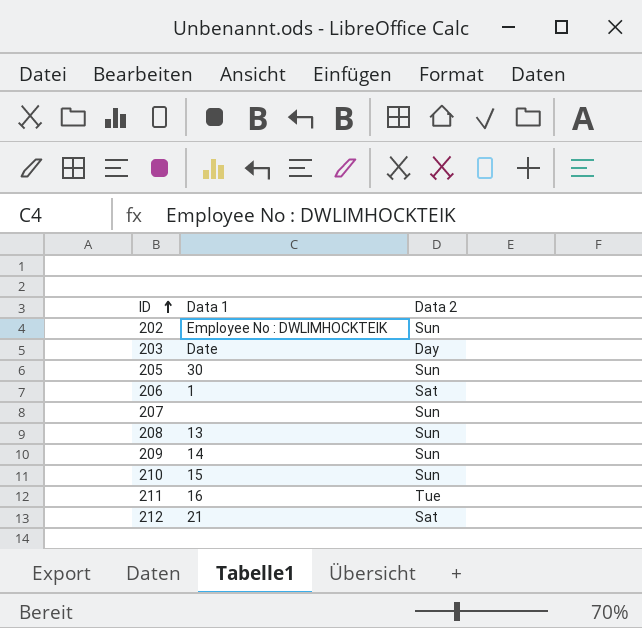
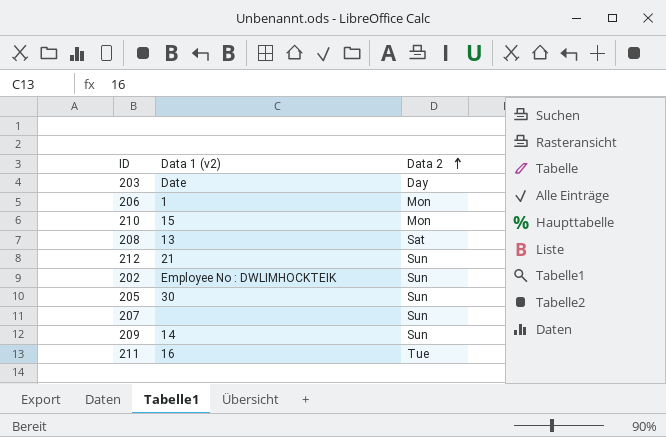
row order: ID ascending -> Data 2 ascending
column name: Data 1 -> Data 1 (v2)
206 | Data 2: Sat -> Mon
210 | Data 2: Sun -> Mon
208 | Data 2: Sun -> Sat
212 | Data 2: Sat -> Sun

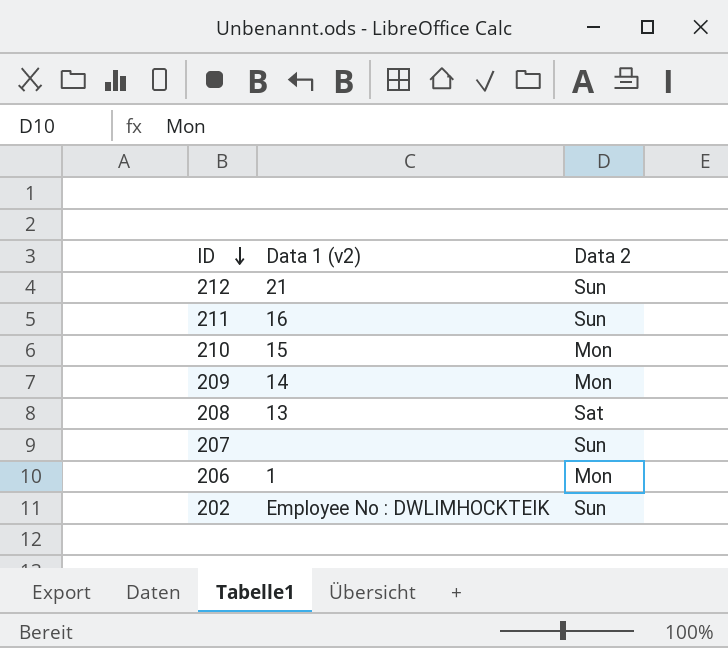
row order: Data 2 ascending -> ID descending
row 203: Date | Day -> none
row 205: 30 | Sun -> none
211 | Data 2: Tue -> Sun
209 | Data 2: Sun -> Mon

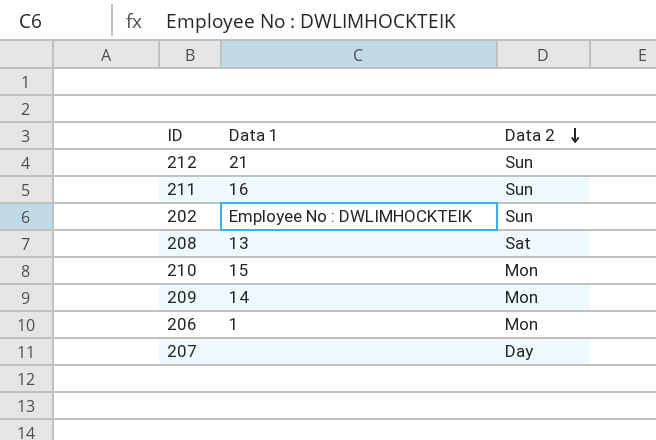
row order: ID descending -> Data 2 descending
column name: Data 1 (v2) -> Data 1
207 | Data 2: Sun -> Day

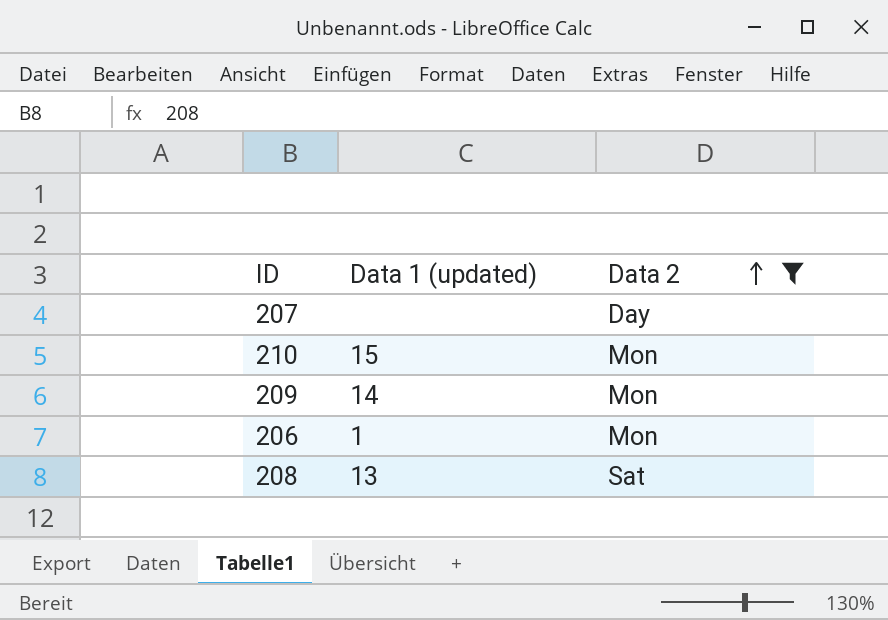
filter: none -> Data 2 != Sun
row order: Data 2 descending -> Data 2 ascending
column name: Data 1 -> Data 1 (updated)

